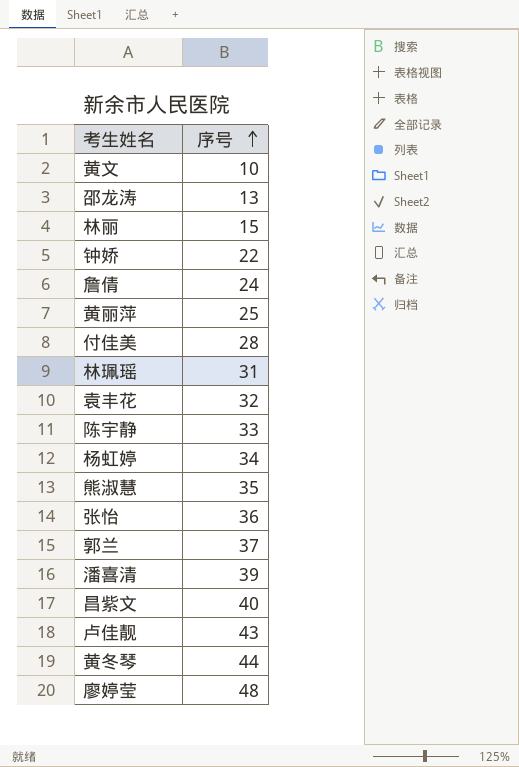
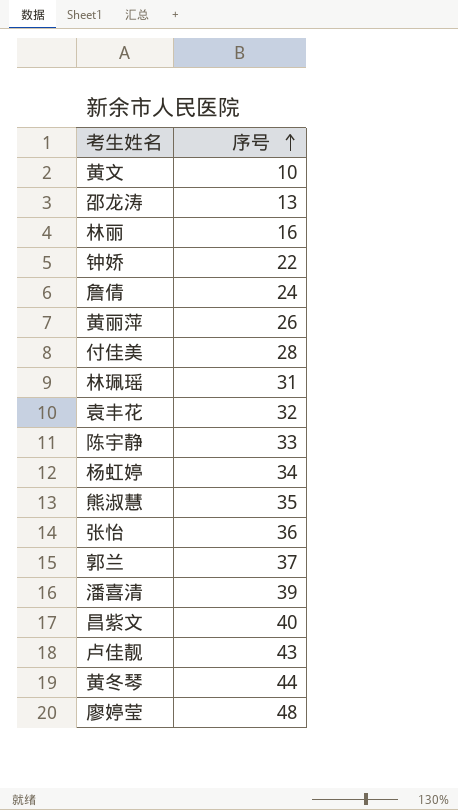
林丽 | 序号: 15 -> 16
黄丽萍 | 序号: 25 -> 26

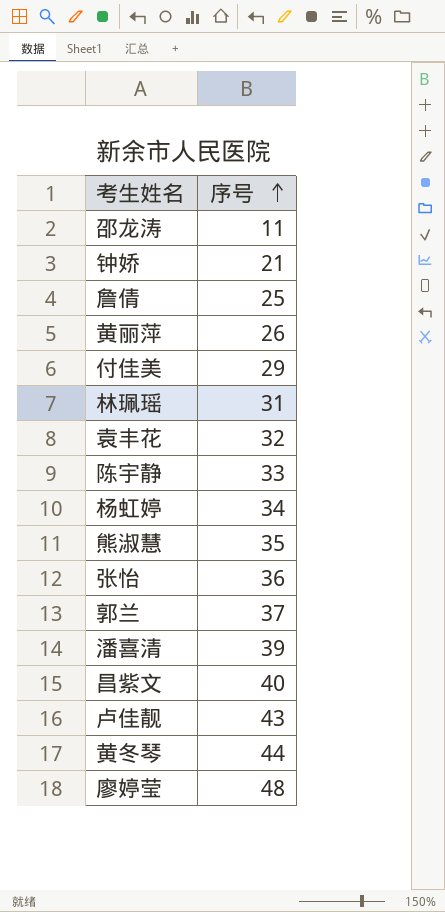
row 黄文: 10 -> none
row 林丽: 16 -> none
邵龙涛 | 序号: 13 -> 11
钟娇 | 序号: 22 -> 21
詹倩 | 序号: 24 -> 25
付佳美 | 序号: 28 -> 29

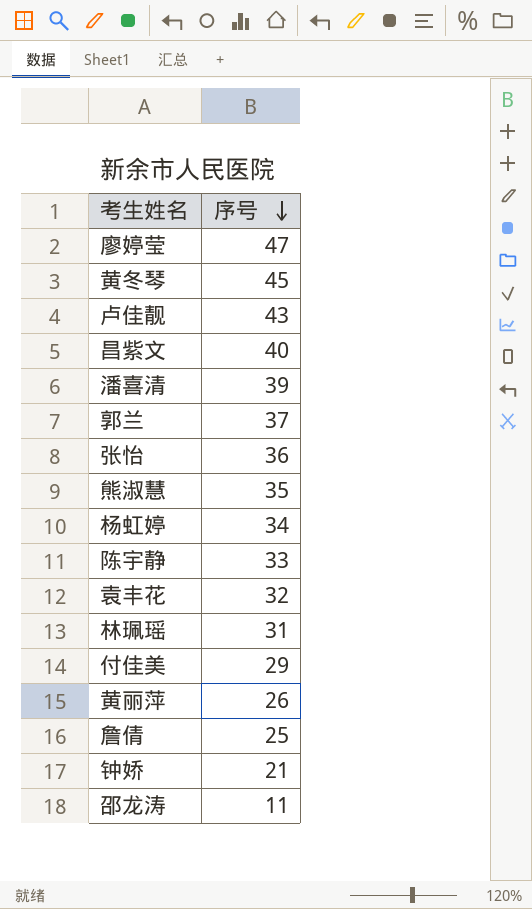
row order: 序号 ascending -> 序号 descending
廖婷莹 | 序号: 48 -> 47
黄冬琴 | 序号: 44 -> 45

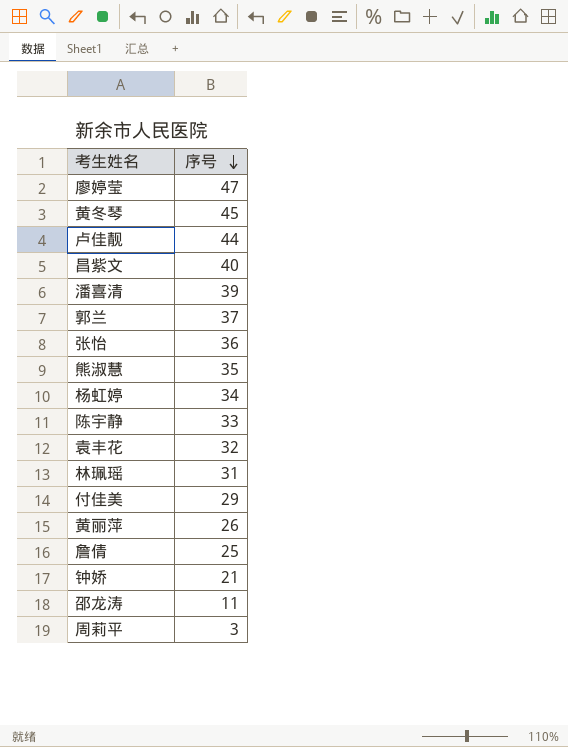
卢佳靓 | 序号: 43 -> 44
row 周莉平: none -> 3

